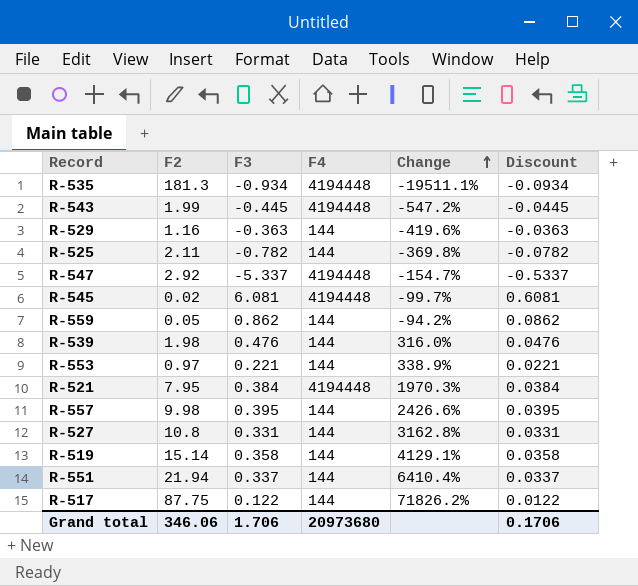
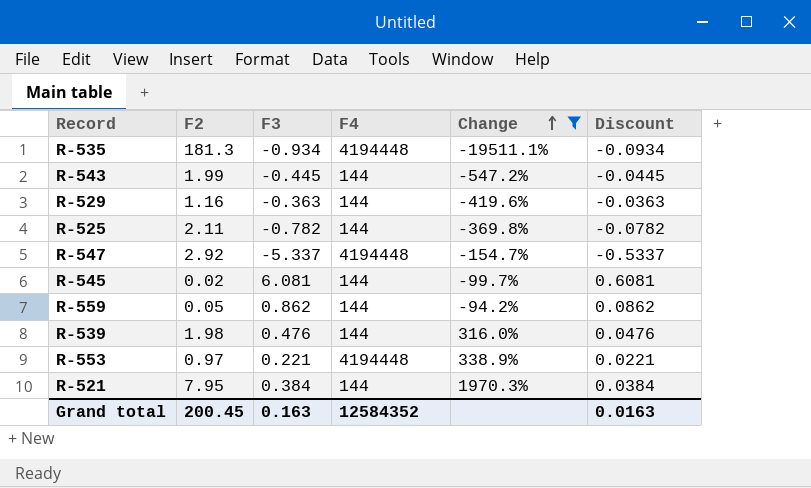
filter: none -> Change <= 1970.3%
R-543 | F4: 4194448 -> 144
R-545 | F4: 4194448 -> 144
R-553 | F4: 144 -> 4194448
R-521 | F4: 4194448 -> 144
Grand total | F2: 346.06 -> 200.45
Grand total | F3: 1.706 -> 0.163
Grand total | F4: 20973680 -> 12584352
Grand total | Discount: 0.1706 -> 0.0163

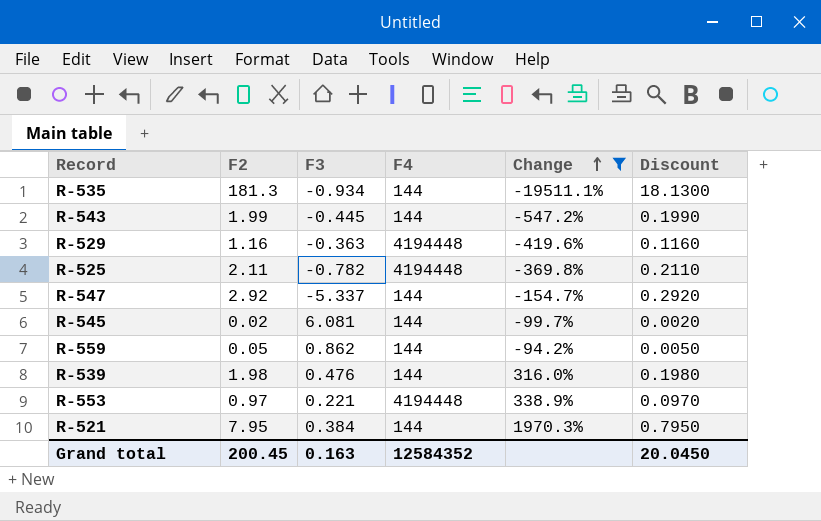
column Discount | formula: [F3] * 0.1 -> [F2] * 0.1
R-535 | F4: 4194448 -> 144
R-529 | F4: 144 -> 4194448
R-525 | F4: 144 -> 4194448
R-547 | F4: 4194448 -> 144
Grand total | Discount: 0.0163 -> 20.0450

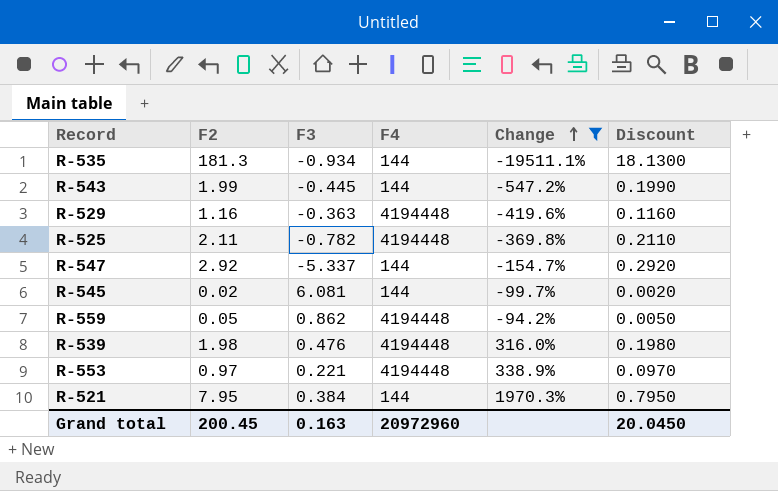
R-559 | F4: 144 -> 4194448
R-539 | F4: 144 -> 4194448
Grand total | F4: 12584352 -> 20972960

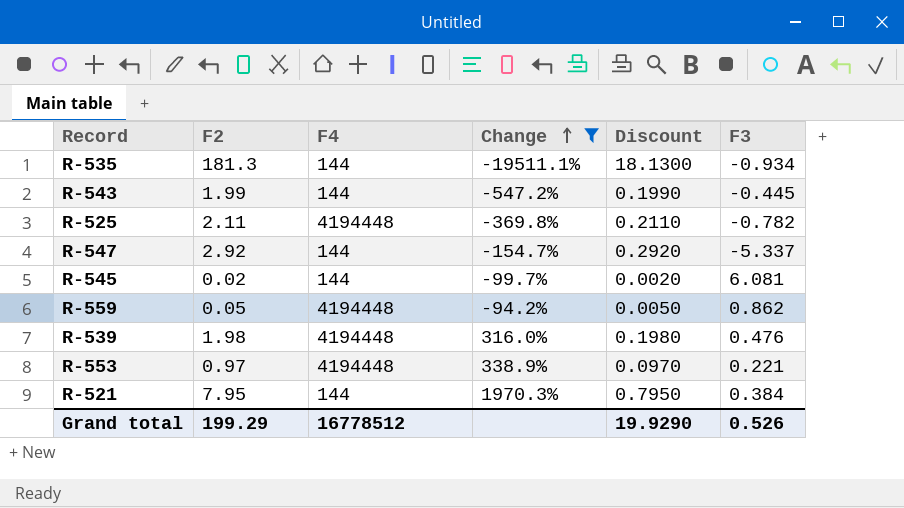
column F3 | position: 3 -> 6
row R-529: 1.16 | -0.363 | 4194448 | -419.6% | 0.1160 -> none
Grand total | F2: 200.45 -> 199.29
Grand total | F4: 20972960 -> 16778512
Grand total | Discount: 20.0450 -> 19.9290
Grand total | F3: 0.163 -> 0.526

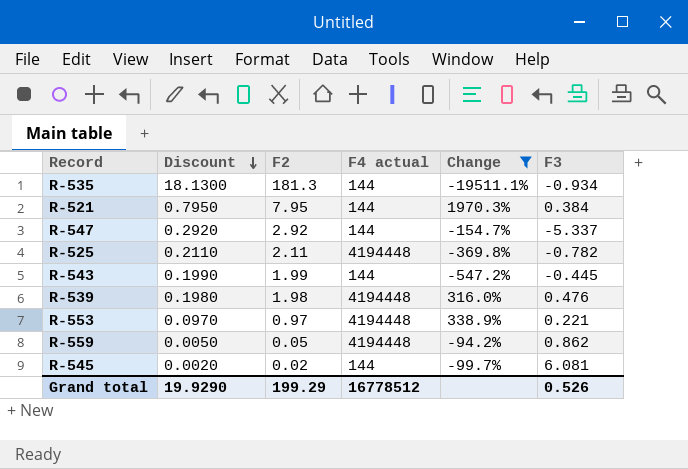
row order: Change ascending -> Discount descending
column Discount | position: 5 -> 2
column name: F4 -> F4 actual

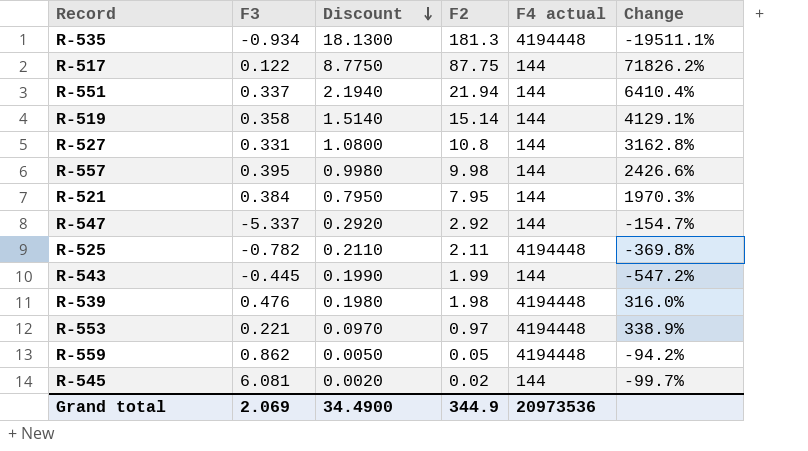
filter: Change <= 1970.3% -> none
column F3 | position: 6 -> 2
R-535 | F4 actual: 144 -> 4194448
Grand total | F3: 0.526 -> 2.069
Grand total | Discount: 19.9290 -> 34.4900
Grand total | F2: 199.29 -> 344.9
Grand total | F4 actual: 16778512 -> 20973536

